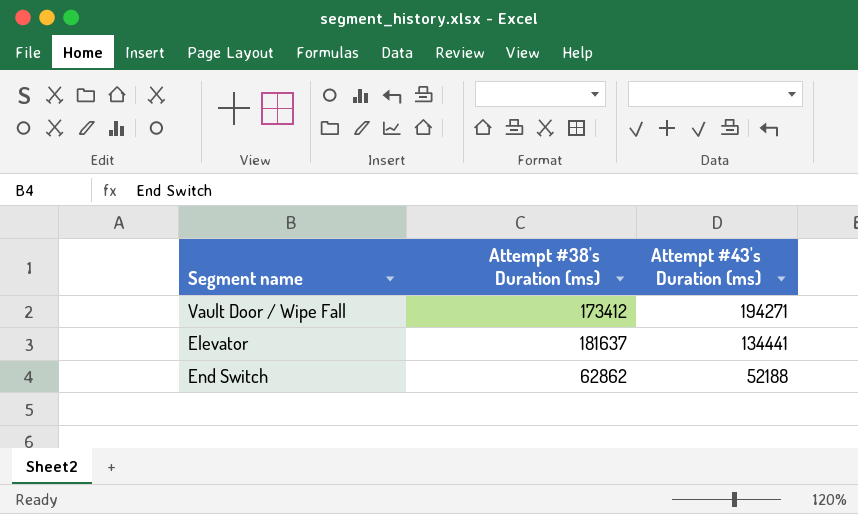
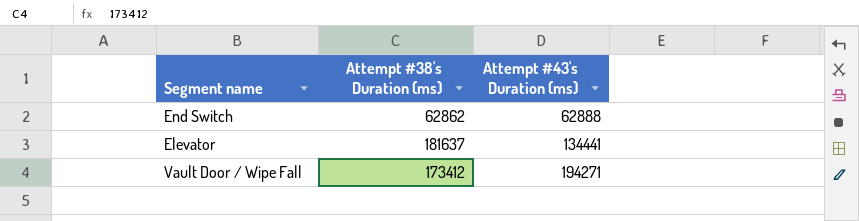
row order: Attempt #43's Duration (ms) descending -> Attempt #43's Duration (ms) ascending
End Switch | Attempt #43's Duration (ms): 52188 -> 62888

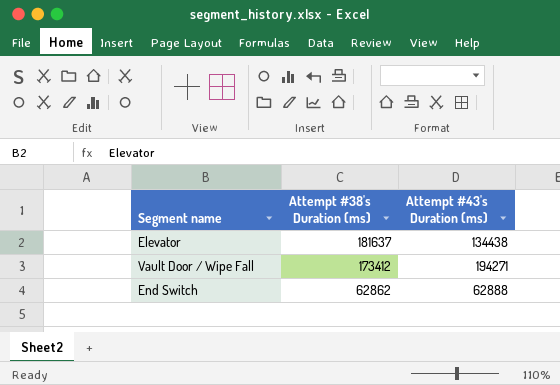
row order: Attempt #43's Duration (ms) ascending -> Attempt #38's Duration (ms) descending
Elevator | Attempt #43's Duration (ms): 134441 -> 134438

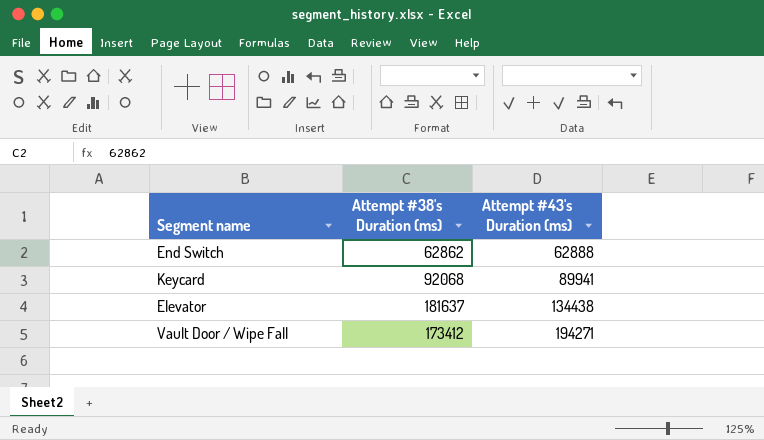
row order: Attempt #38's Duration (ms) descending -> Attempt #43's Duration (ms) ascending
row Keycard: none -> 92068 | 89941

